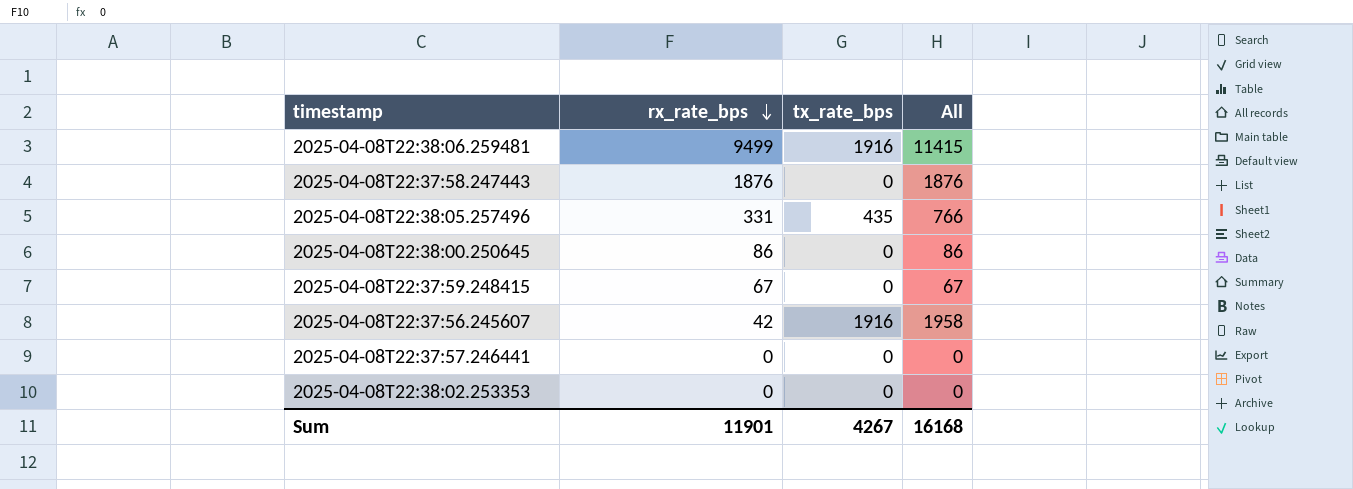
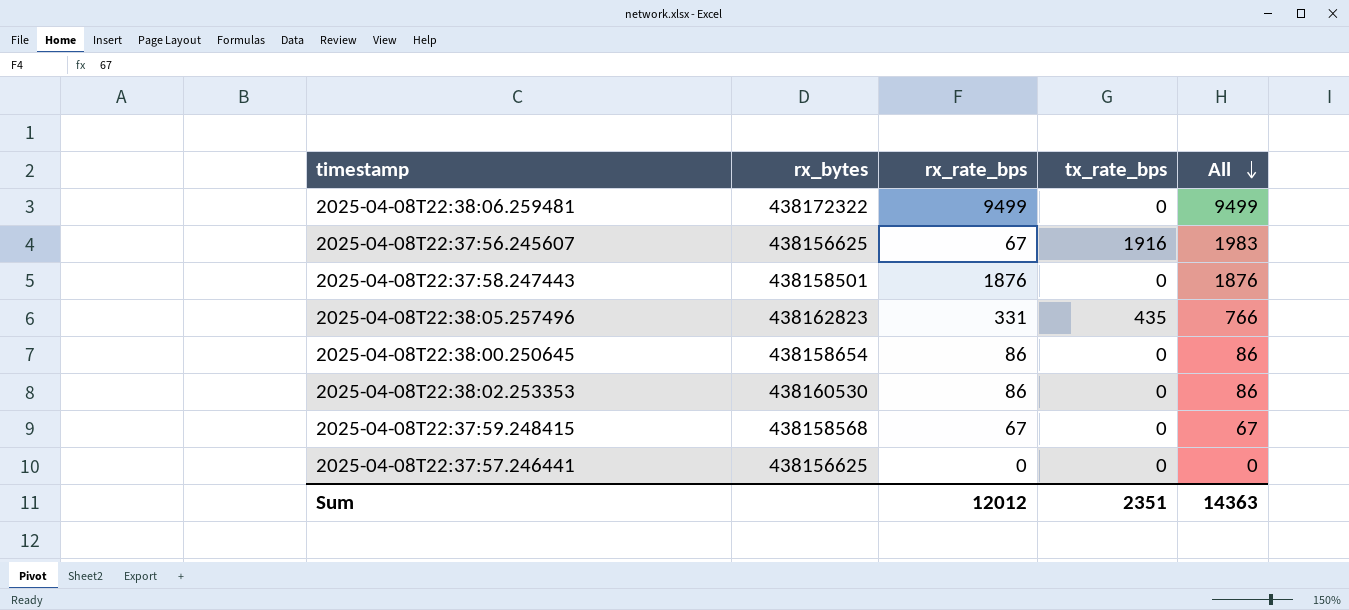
row order: rx_rate_bps descending -> All descending
column rx_bytes | position: none -> 2
2025-04-08T22:38:06.259481 | tx_rate_bps: 1916 -> 0
2025-04-08T22:38:06.259481 | All: 11415 -> 9499
2025-04-08T22:37:56.245607 | rx_rate_bps: 42 -> 67
2025-04-08T22:37:56.245607 | All: 1958 -> 1983
2025-04-08T22:38:02.253353 | rx_rate_bps: 0 -> 86
2025-04-08T22:38:02.253353 | All: 0 -> 86
Sum | rx_rate_bps: 11901 -> 12012
Sum | tx_rate_bps: 4267 -> 2351
Sum | All: 16168 -> 14363

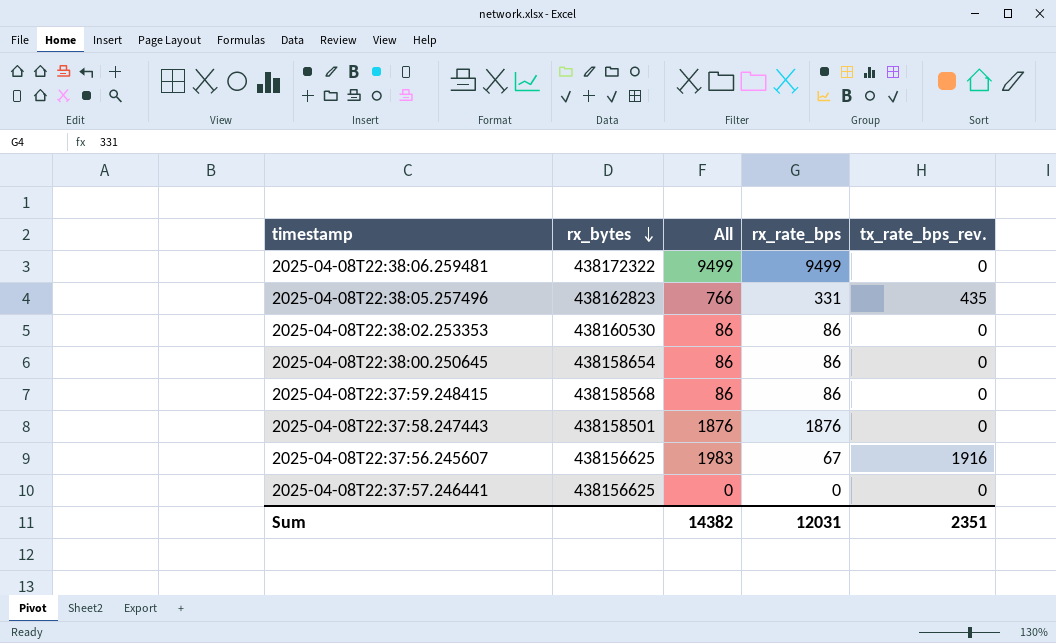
row order: All descending -> rx_bytes descending
column All | position: 5 -> 3
column name: tx_rate_bps -> tx_rate_bps_rev.
2025-04-08T22:37:59.248415 | All: 67 -> 86
2025-04-08T22:37:59.248415 | rx_rate_bps: 67 -> 86
Sum | All: 14363 -> 14382
Sum | rx_rate_bps: 12012 -> 12031

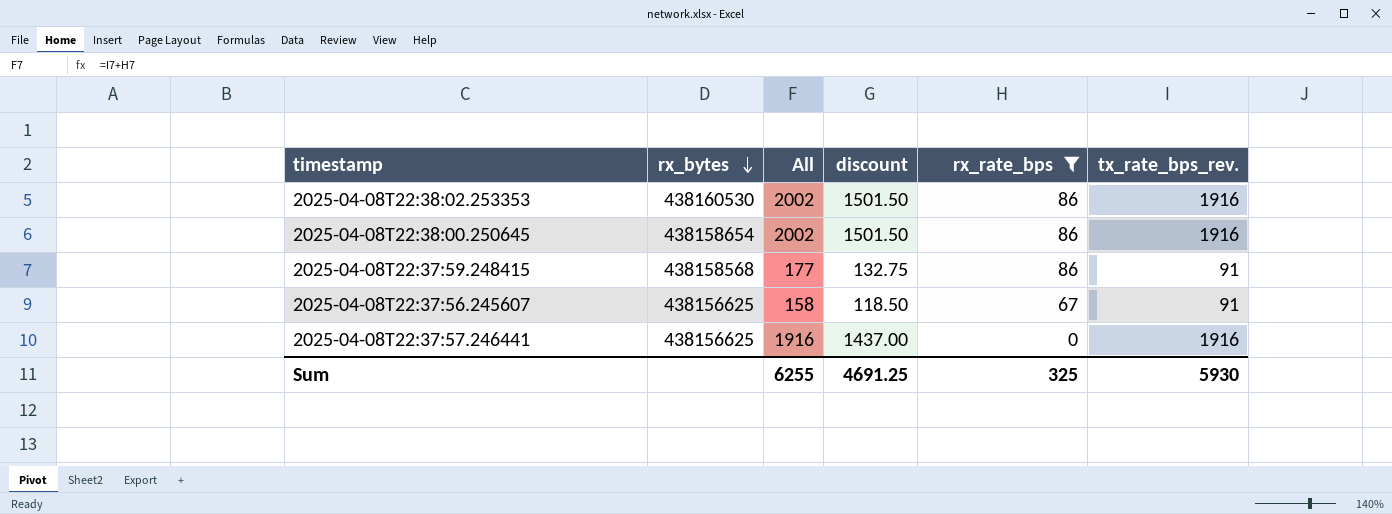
filter: none -> rx_rate_bps <= 86
column discount | formula: none -> [All] * 0.75
2025-04-08T22:38:02.253353 | All: 86 -> 2002
2025-04-08T22:38:02.253353 | tx_rate_bps_rev.: 0 -> 1916
2025-04-08T22:38:00.250645 | All: 86 -> 2002
2025-04-08T22:38:00.250645 | tx_rate_bps_rev.: 0 -> 1916
2025-04-08T22:37:59.248415 | All: 86 -> 177
2025-04-08T22:37:59.248415 | tx_rate_bps_rev.: 0 -> 91
2025-04-08T22:37:56.245607 | All: 1983 -> 158
2025-04-08T22:37:56.245607 | tx_rate_bps_rev.: 1916 -> 91
2025-04-08T22:37:57.246441 | All: 0 -> 1916
2025-04-08T22:37:57.246441 | tx_rate_bps_rev.: 0 -> 1916
Sum | All: 14382 -> 6255
Sum | rx_rate_bps: 12031 -> 325
Sum | tx_rate_bps_rev.: 2351 -> 5930

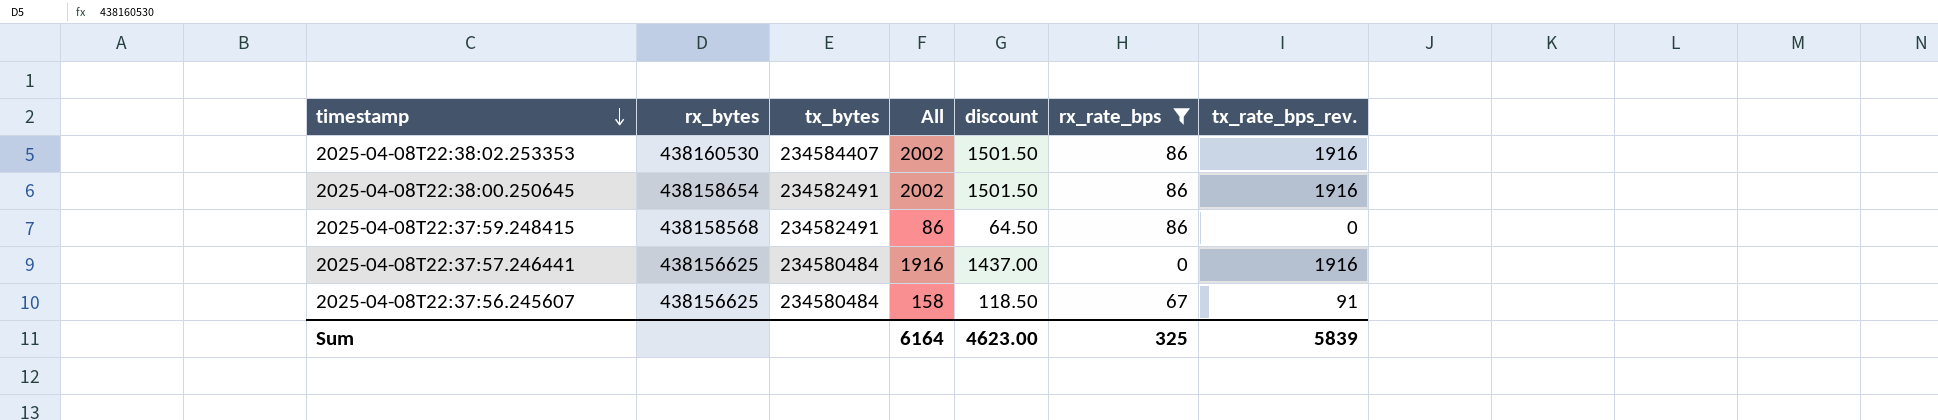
row order: rx_bytes descending -> timestamp descending
column tx_bytes | position: none -> 3
2025-04-08T22:37:59.248415 | All: 177 -> 86
2025-04-08T22:37:59.248415 | discount: 132.75 -> 64.50
2025-04-08T22:37:59.248415 | tx_rate_bps_rev.: 91 -> 0
Sum | All: 6255 -> 6164
Sum | discount: 4691.25 -> 4623.00
Sum | tx_rate_bps_rev.: 5930 -> 5839

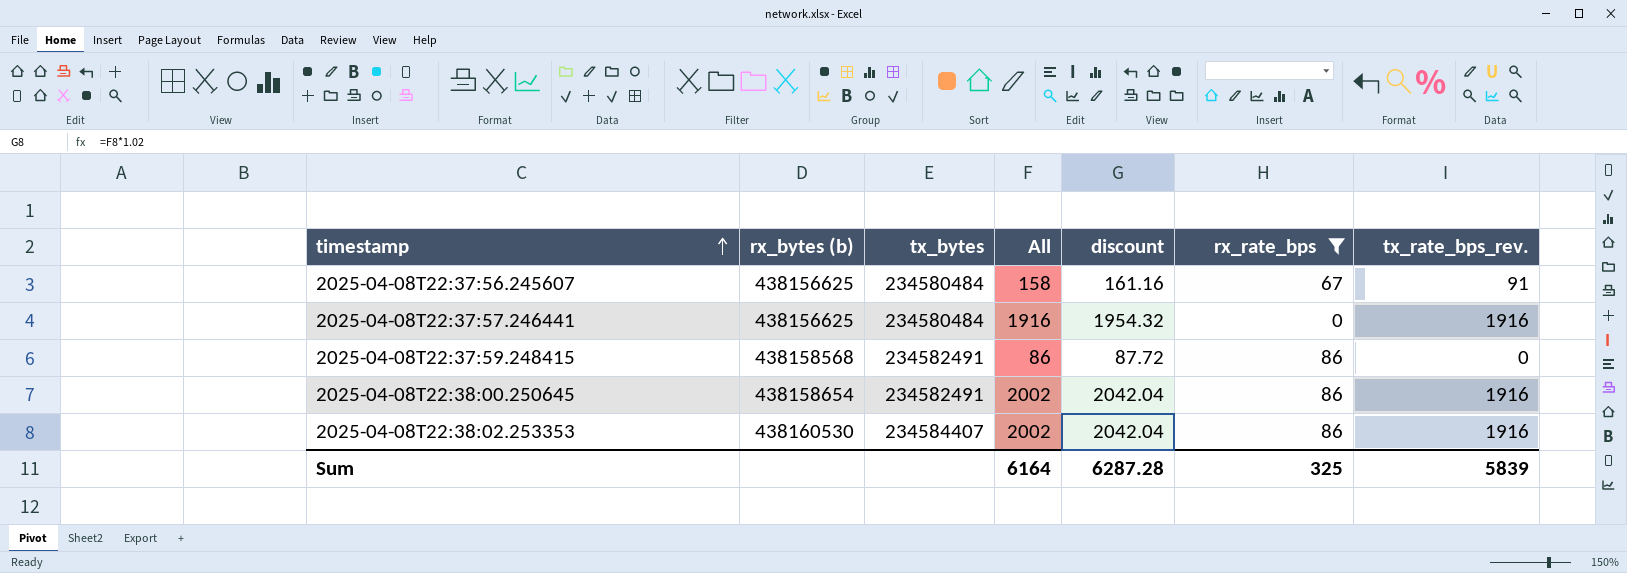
row order: timestamp descending -> timestamp ascending
column name: rx_bytes -> rx_bytes (b)
column discount | formula: [All] * 0.75 -> [All] * 1.02
Sum | discount: 4623.00 -> 6287.28

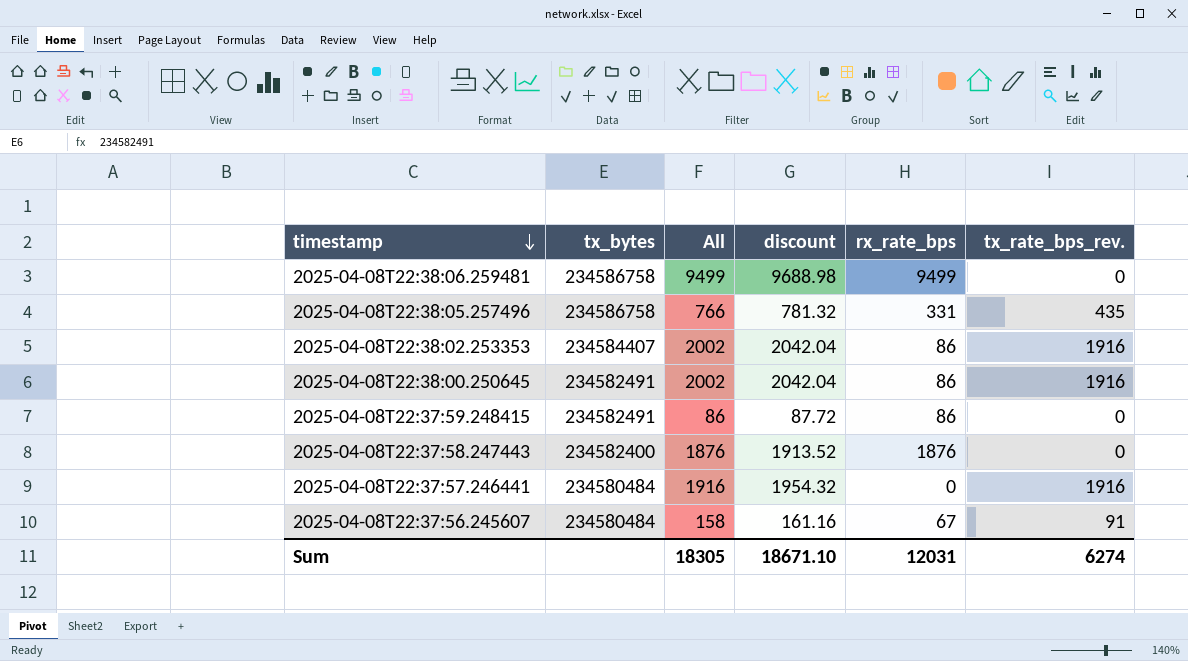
filter: rx_rate_bps <= 86 -> none
row order: timestamp ascending -> timestamp descending
column rx_bytes (b) | position: 2 -> none
Sum | All: 6164 -> 18305
Sum | discount: 6287.28 -> 18671.10
Sum | rx_rate_bps: 325 -> 12031
Sum | tx_rate_bps_rev.: 5839 -> 6274

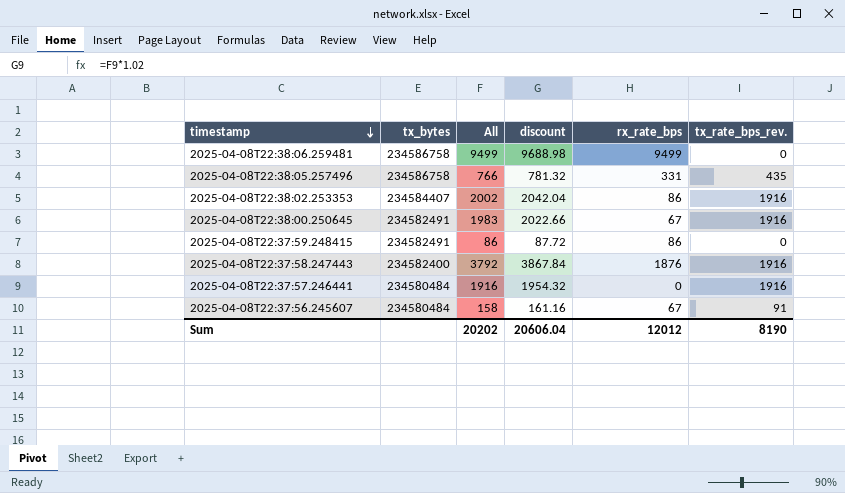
2025-04-08T22:38:00.250645 | All: 2002 -> 1983
2025-04-08T22:38:00.250645 | discount: 2042.04 -> 2022.66
2025-04-08T22:38:00.250645 | rx_rate_bps: 86 -> 67
2025-04-08T22:37:58.247443 | All: 1876 -> 3792
2025-04-08T22:37:58.247443 | discount: 1913.52 -> 3867.84
2025-04-08T22:37:58.247443 | tx_rate_bps_rev.: 0 -> 1916
Sum | All: 18305 -> 20202
Sum | discount: 18671.10 -> 20606.04
Sum | rx_rate_bps: 12031 -> 12012
Sum | tx_rate_bps_rev.: 6274 -> 8190

